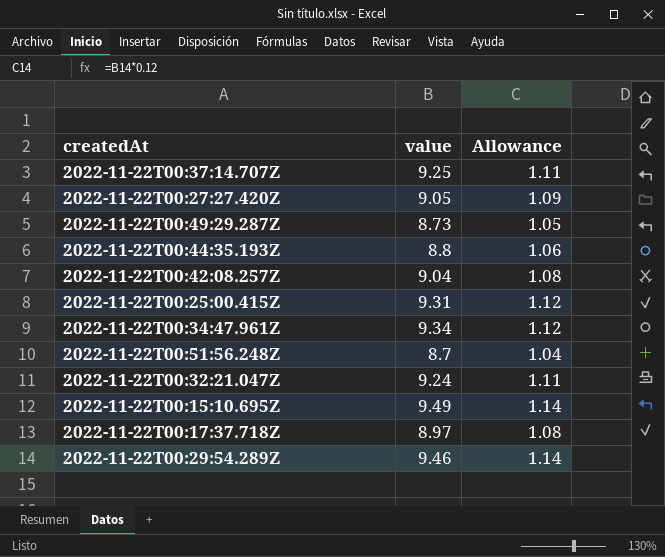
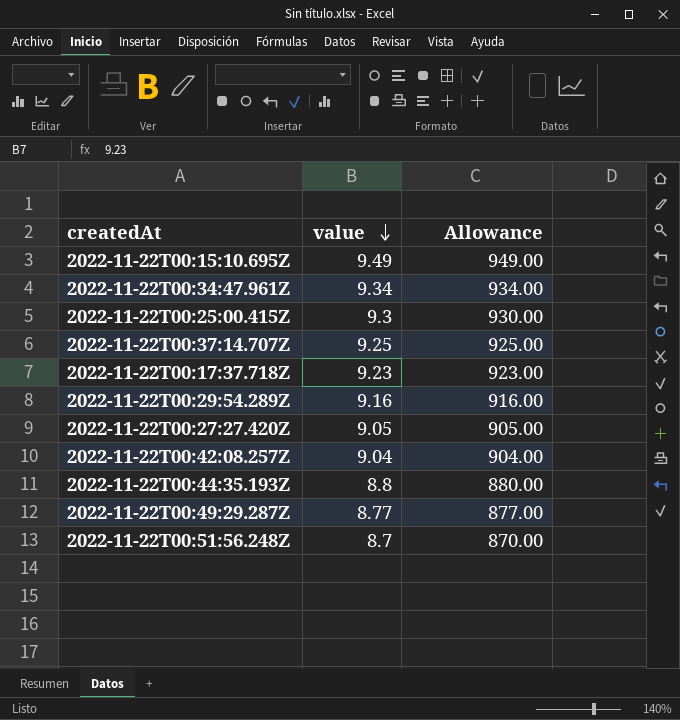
row order: none -> value descending
column Allowance | formula: [value] * 0.12 -> [value] * 100
row 2022-11-22T00:32:21.047Z: 9.24 | 1.11 -> none
2022-11-22T00:25:00.415Z | value: 9.31 -> 9.3
2022-11-22T00:17:37.718Z | value: 8.97 -> 9.23
2022-11-22T00:29:54.289Z | value: 9.46 -> 9.16
2022-11-22T00:49:29.287Z | value: 8.73 -> 8.77

